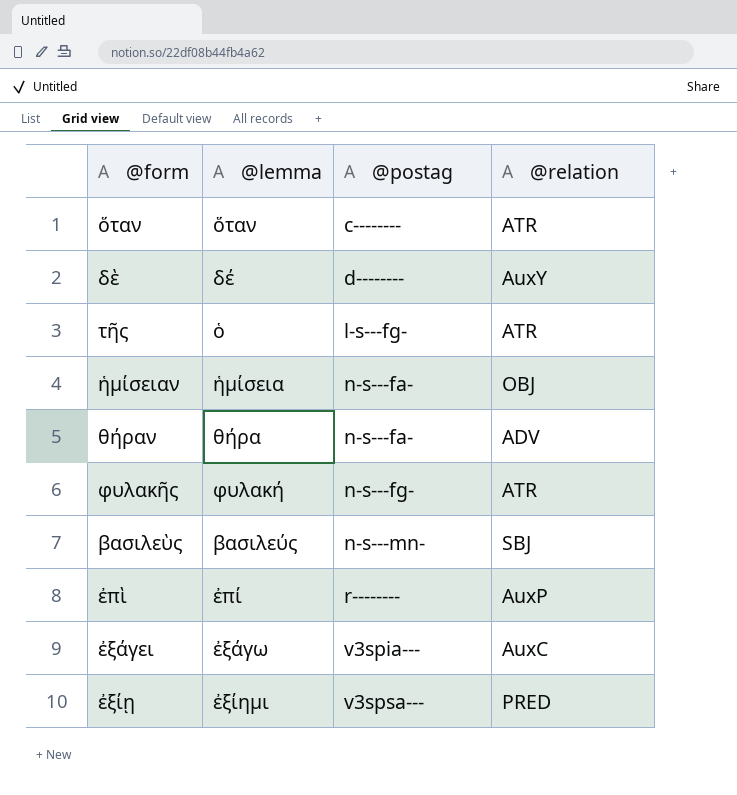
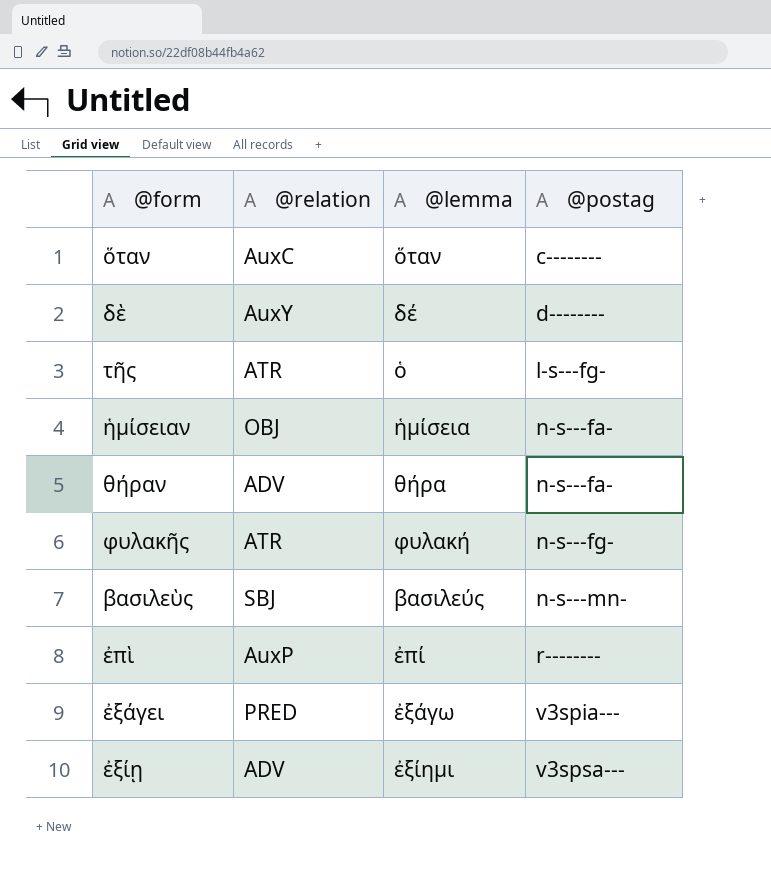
column @relation | position: 4 -> 2
ὅταν | @relation: ATR -> AuxC
ἐξάγει | @relation: AuxC -> PRED
ἐξίῃ | @relation: PRED -> ADV

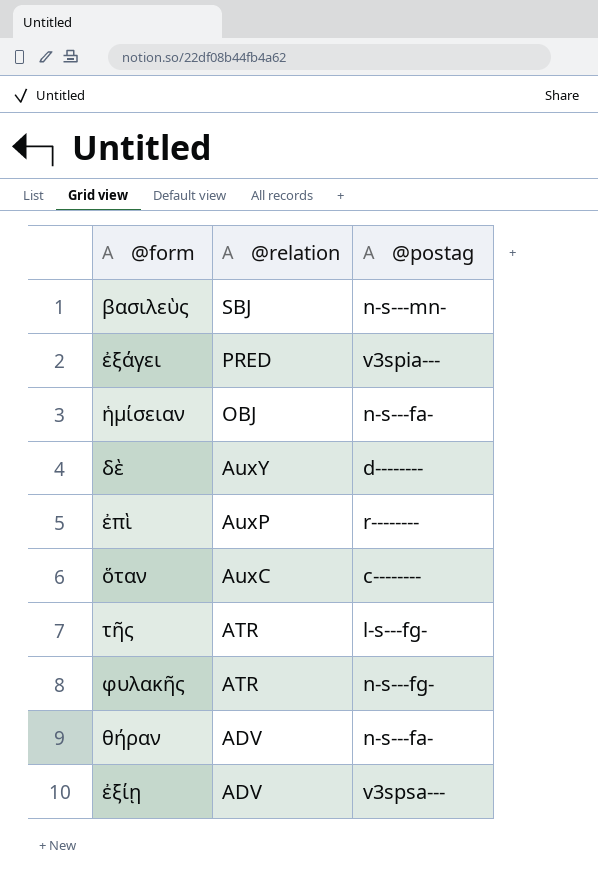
row order: @postag ascending -> @relation descending
column @lemma | position: 3 -> none

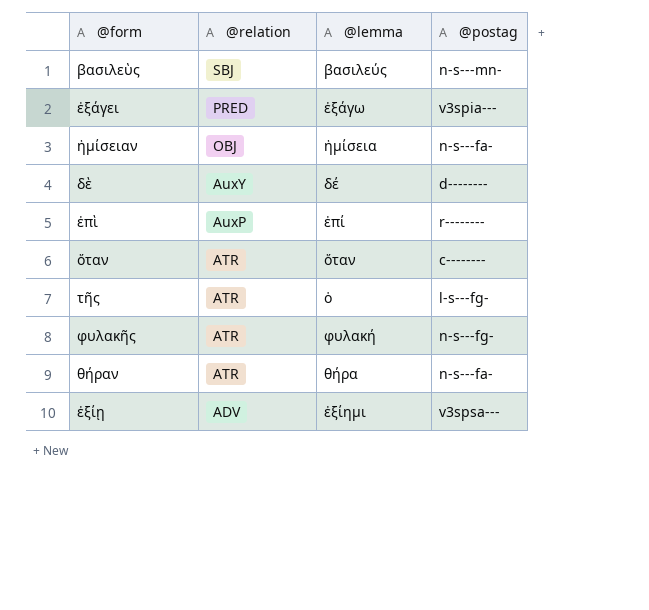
column @lemma | position: none -> 3
ὅταν | @relation: AuxC -> ATR
θήραν | @relation: ADV -> ATR

